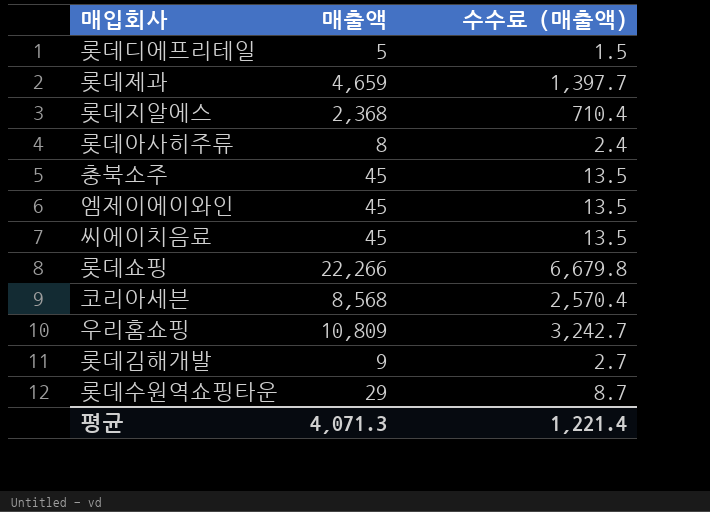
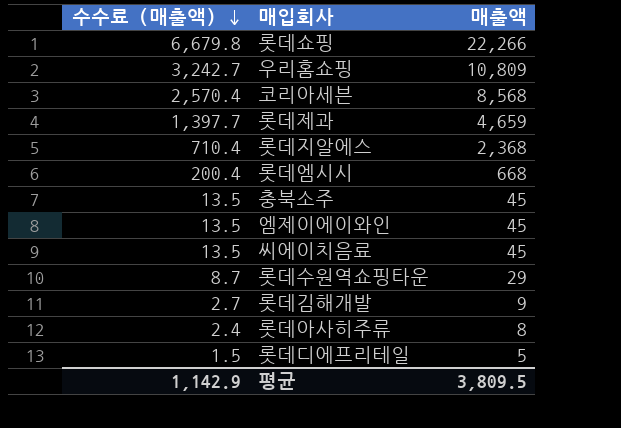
row order: none -> 수수료 (매출액) descending
column 수수료 (매출액) | position: 3 -> 1
row 롯데엠시시: none -> 200.4 | 668
평균 | 수수료 (매출액): 1,221.4 -> 1,142.9
평균 | 매출액: 4,071.3 -> 3,809.5

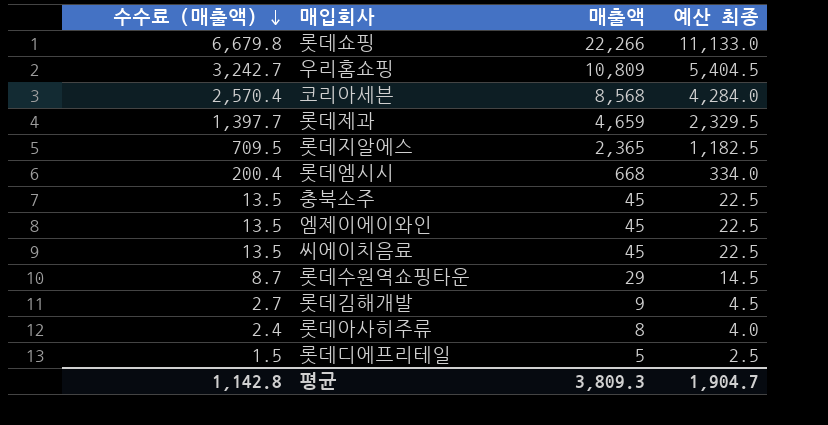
column 예산 최종 | formula: none -> [매출액] * 0.5
롯데지알에스 | 수수료 (매출액): 710.4 -> 709.5
롯데지알에스 | 매출액: 2,368 -> 2,365
평균 | 수수료 (매출액): 1,142.9 -> 1,142.8
평균 | 매출액: 3,809.5 -> 3,809.3

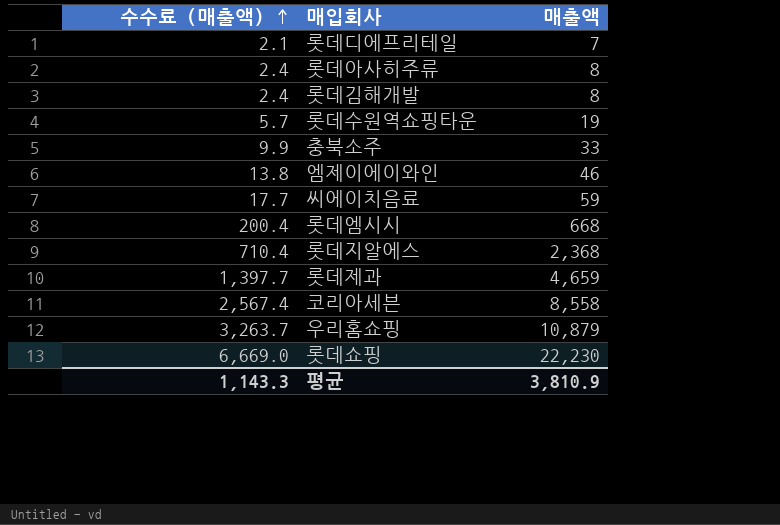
row order: 수수료 (매출액) descending -> 수수료 (매출액) ascending
column 예산 최종 | formula: [매출액] * 0.5 -> none
롯데디에프리테일 | 수수료 (매출액): 1.5 -> 2.1
롯데디에프리테일 | 매출액: 5 -> 7
롯데김해개발 | 수수료 (매출액): 2.7 -> 2.4
롯데김해개발 | 매출액: 9 -> 8
롯데수원역쇼핑타운 | 수수료 (매출액): 8.7 -> 5.7
롯데수원역쇼핑타운 | 매출액: 29 -> 19
충북소주 | 수수료 (매출액): 13.5 -> 9.9
충북소주 | 매출액: 45 -> 33
엠제이에이와인 | 수수료 (매출액): 13.5 -> 13.8
엠제이에이와인 | 매출액: 45 -> 46
씨에이치음료 | 수수료 (매출액): 13.5 -> 17.7
씨에이치음료 | 매출액: 45 -> 59
롯데지알에스 | 수수료 (매출액): 709.5 -> 710.4
롯데지알에스 | 매출액: 2,365 -> 2,368
코리아세븐 | 수수료 (매출액): 2,570.4 -> 2,567.4
코리아세븐 | 매출액: 8,568 -> 8,558
우리홈쇼핑 | 수수료 (매출액): 3,242.7 -> 3,263.7
우리홈쇼핑 | 매출액: 10,809 -> 10,879
롯데쇼핑 | 수수료 (매출액): 6,679.8 -> 6,669.0
롯데쇼핑 | 매출액: 22,266 -> 22,230
평균 | 수수료 (매출액): 1,142.8 -> 1,143.3
평균 | 매출액: 3,809.3 -> 3,810.9

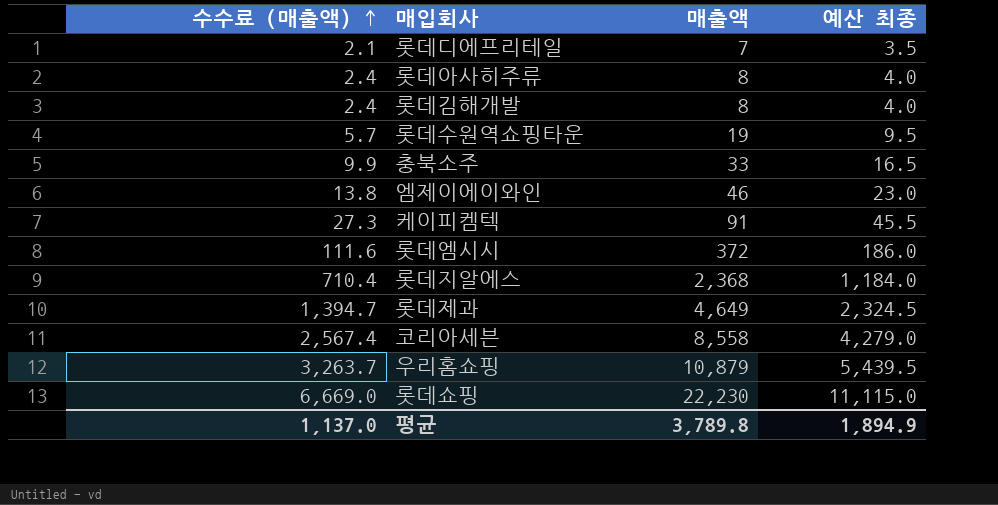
column 예산 최종 | formula: none -> [매출액] * 0.5
row 씨에이치음료: 17.7 | 59 -> none
row 케이피켐텍: none -> 27.3 | 91 | 45.5
롯데엠시시 | 수수료 (매출액): 200.4 -> 111.6
롯데엠시시 | 매출액: 668 -> 372
롯데제과 | 수수료 (매출액): 1,397.7 -> 1,394.7
롯데제과 | 매출액: 4,659 -> 4,649
평균 | 수수료 (매출액): 1,143.3 -> 1,137.0
평균 | 매출액: 3,810.9 -> 3,789.8

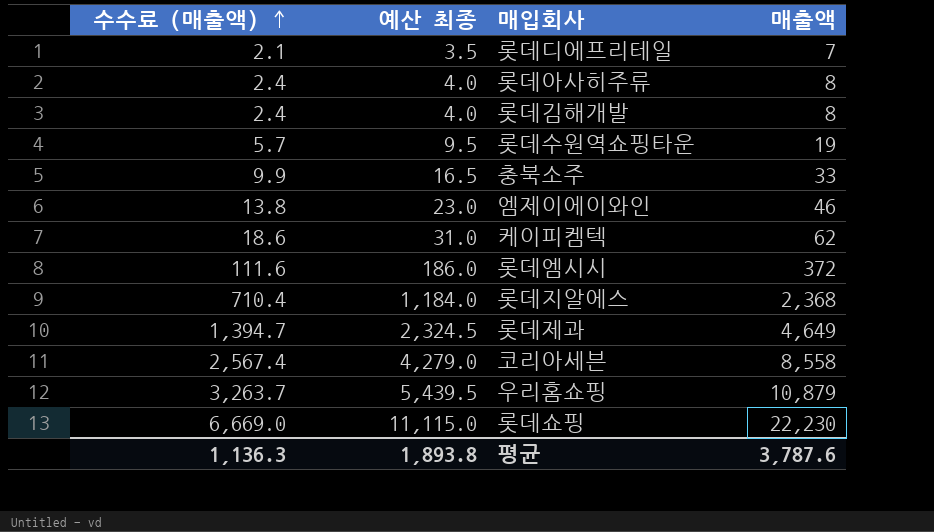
column 예산 최종 | position: 4 -> 2
케이피켐텍 | 수수료 (매출액): 27.3 -> 18.6
케이피켐텍 | 예산 최종: 45.5 -> 31.0
케이피켐텍 | 매출액: 91 -> 62
평균 | 수수료 (매출액): 1,137.0 -> 1,136.3
평균 | 예산 최종: 1,894.9 -> 1,893.8
평균 | 매출액: 3,789.8 -> 3,787.6

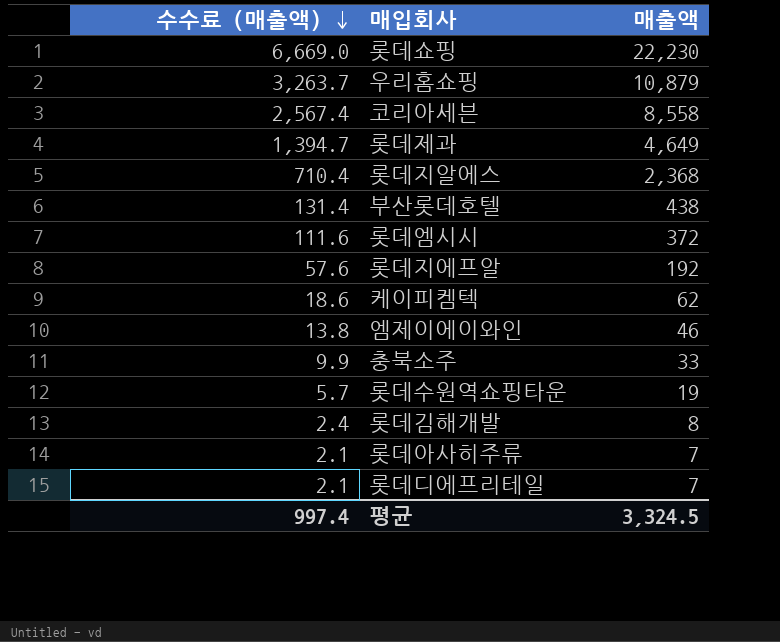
row order: 수수료 (매출액) ascending -> 수수료 (매출액) descending
column 예산 최종 | formula: [매출액] * 0.5 -> none
row 부산롯데호텔: none -> 131.4 | 438
row 롯데지에프알: none -> 57.6 | 192
롯데아사히주류 | 수수료 (매출액): 2.4 -> 2.1
롯데아사히주류 | 매출액: 8 -> 7
평균 | 수수료 (매출액): 1,136.3 -> 997.4
평균 | 매출액: 3,787.6 -> 3,324.5

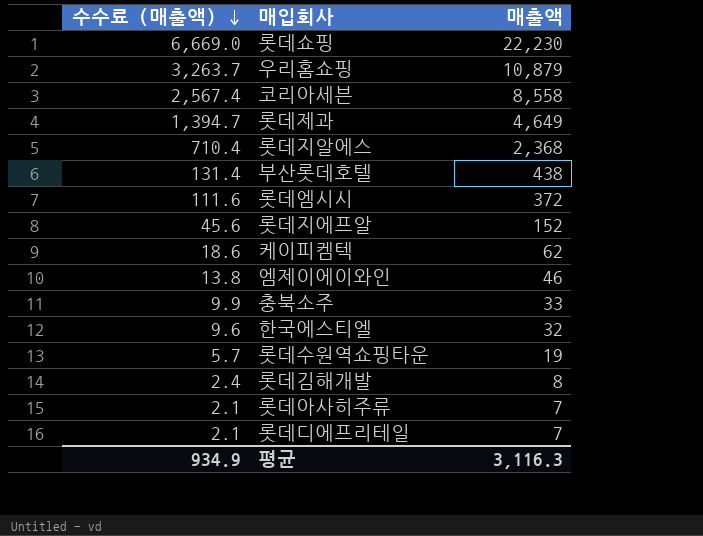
롯데지에프알 | 수수료 (매출액): 57.6 -> 45.6
롯데지에프알 | 매출액: 192 -> 152
row 한국에스티엘: none -> 9.6 | 32
평균 | 수수료 (매출액): 997.4 -> 934.9
평균 | 매출액: 3,324.5 -> 3,116.3

